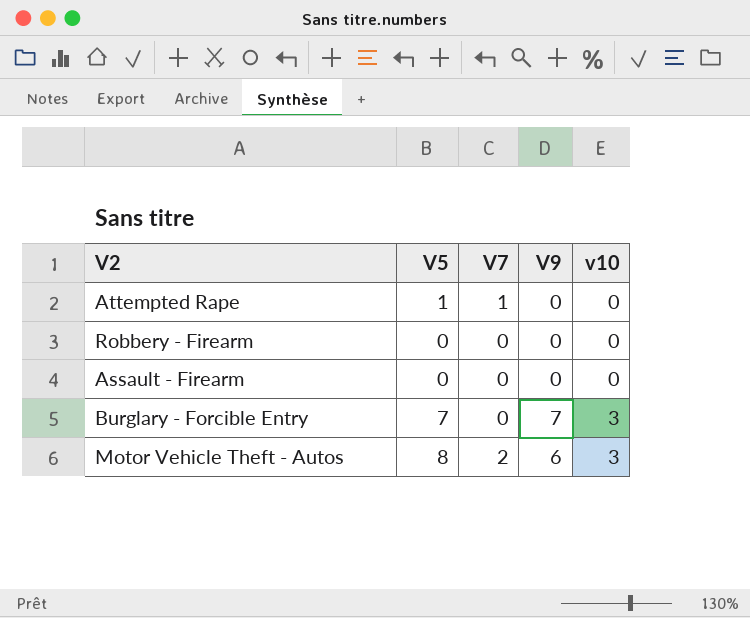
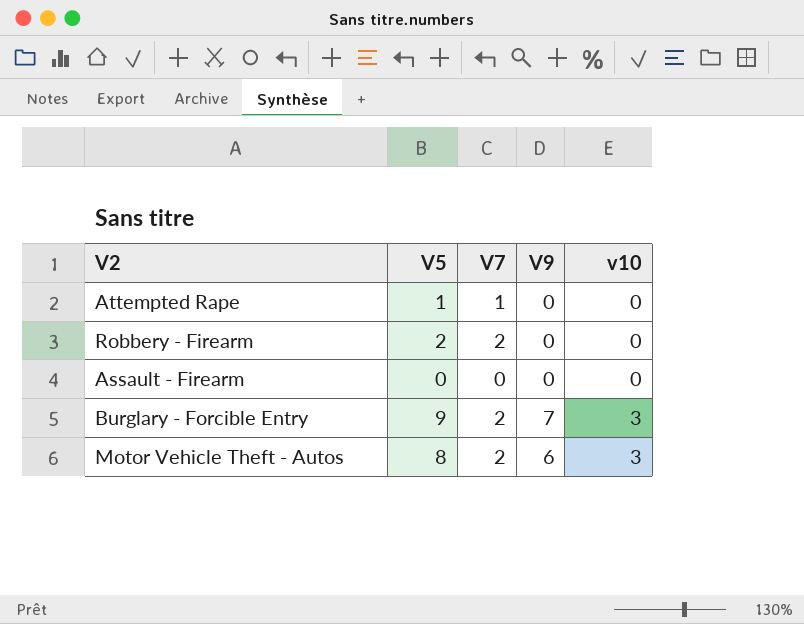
Robbery - Firearm | V5: 0 -> 2
Robbery - Firearm | V7: 0 -> 2
Burglary - Forcible Entry | V5: 7 -> 9
Burglary - Forcible Entry | V7: 0 -> 2

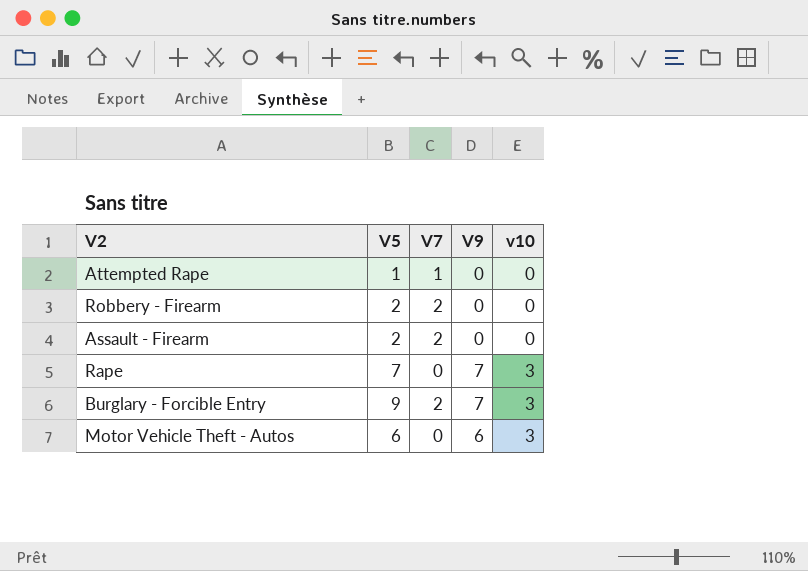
Assault - Firearm | V5: 0 -> 2
Assault - Firearm | V7: 0 -> 2
row Rape: none -> 7 | 0 | 7 | 3
Motor Vehicle Theft - Autos | V5: 8 -> 6
Motor Vehicle Theft - Autos | V7: 2 -> 0

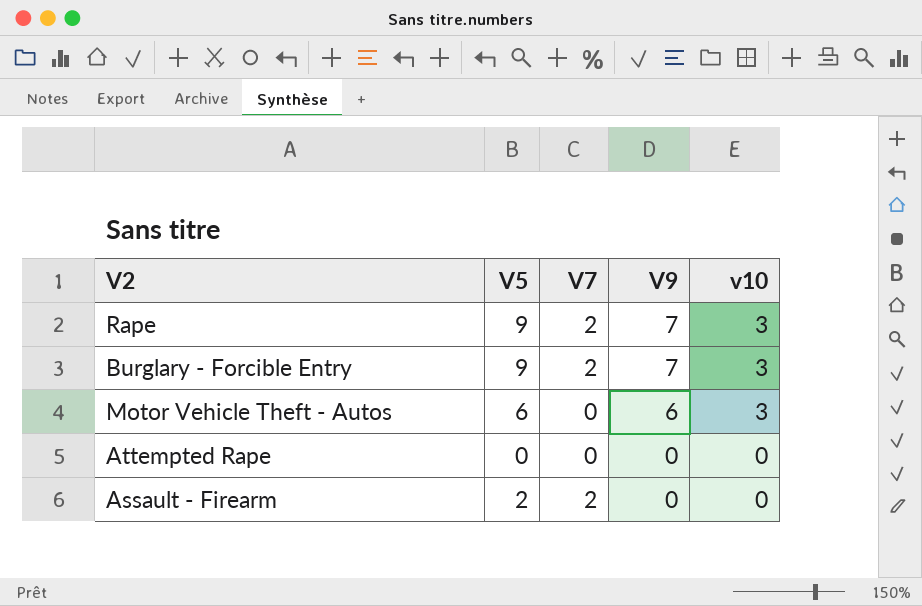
row order: v10 ascending -> V9 descending
row Robbery - Firearm: 2 | 2 | 0 | 0 -> none
Rape | V5: 7 -> 9
Rape | V7: 0 -> 2
Attempted Rape | V5: 1 -> 0
Attempted Rape | V7: 1 -> 0

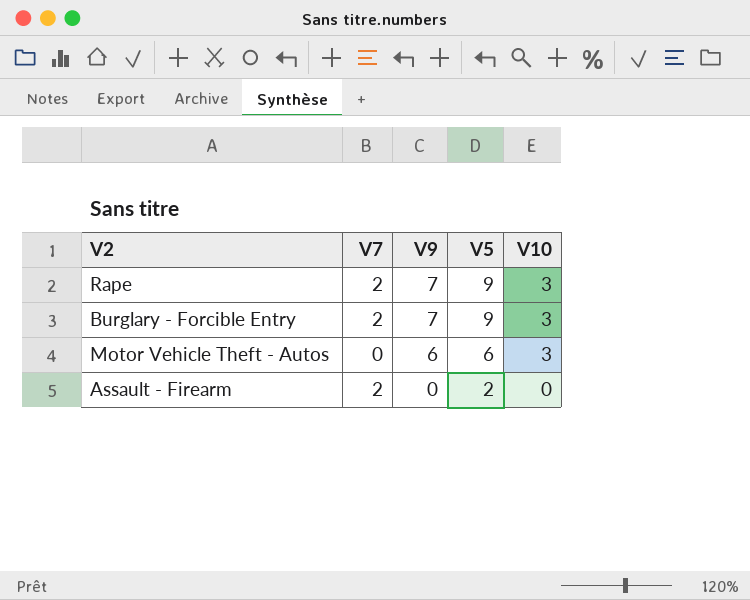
column V5 | position: 2 -> 4
column name: v10 -> V10
row Attempted Rape: 0 | 0 | 0 | 0 -> none

